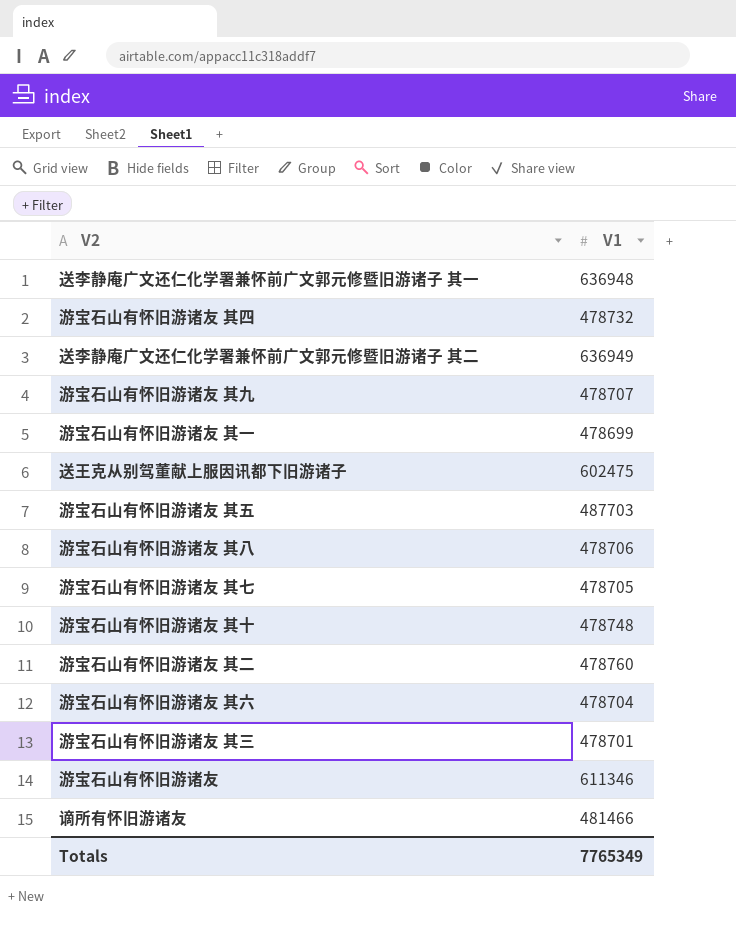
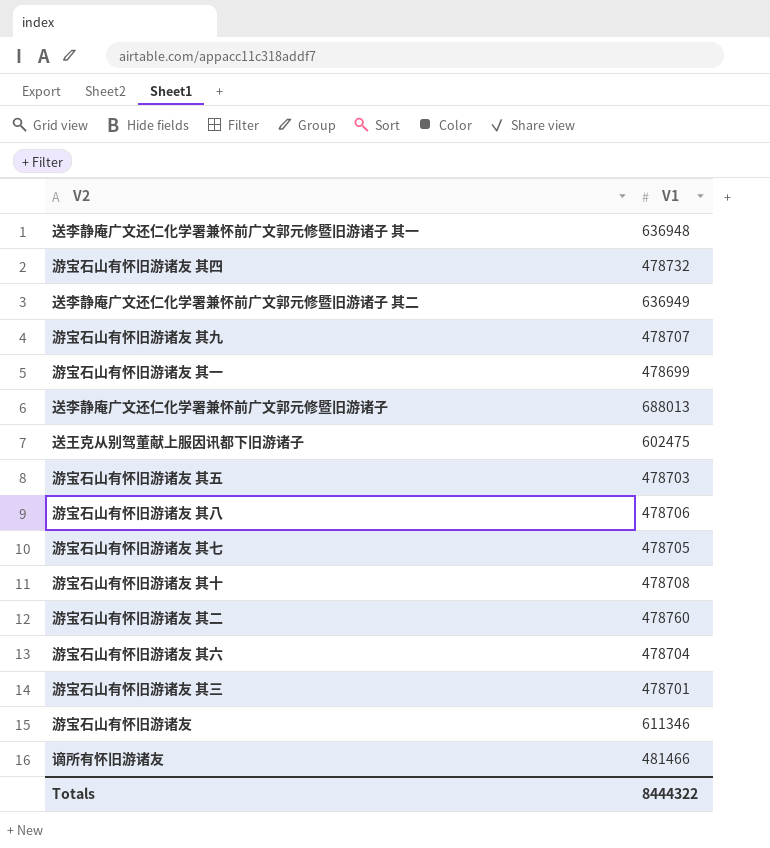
row 送李静庵广文还仁化学署兼怀前广文郭元修暨旧游诸子: none -> 688013
游宝石山有怀旧游诸友 其五 | V1: 487703 -> 478703
游宝石山有怀旧游诸友 其十 | V1: 478748 -> 478708
Totals | V1: 7765349 -> 8444322

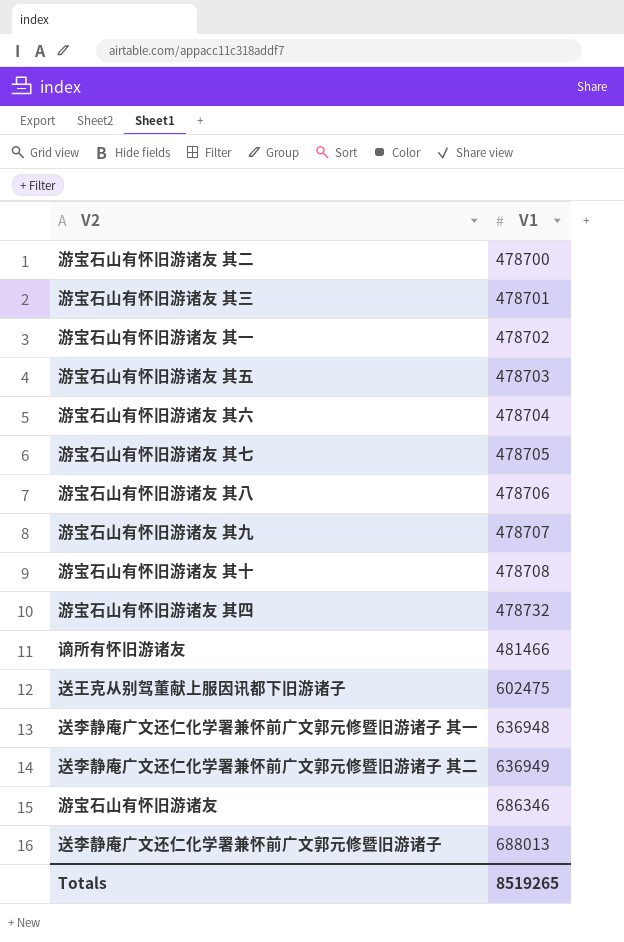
row order: none -> V1 ascending
游宝石山有怀旧游诸友 其二 | V1: 478760 -> 478700
游宝石山有怀旧游诸友 其一 | V1: 478699 -> 478702
游宝石山有怀旧游诸友 | V1: 611346 -> 686346
Totals | V1: 8444322 -> 8519265

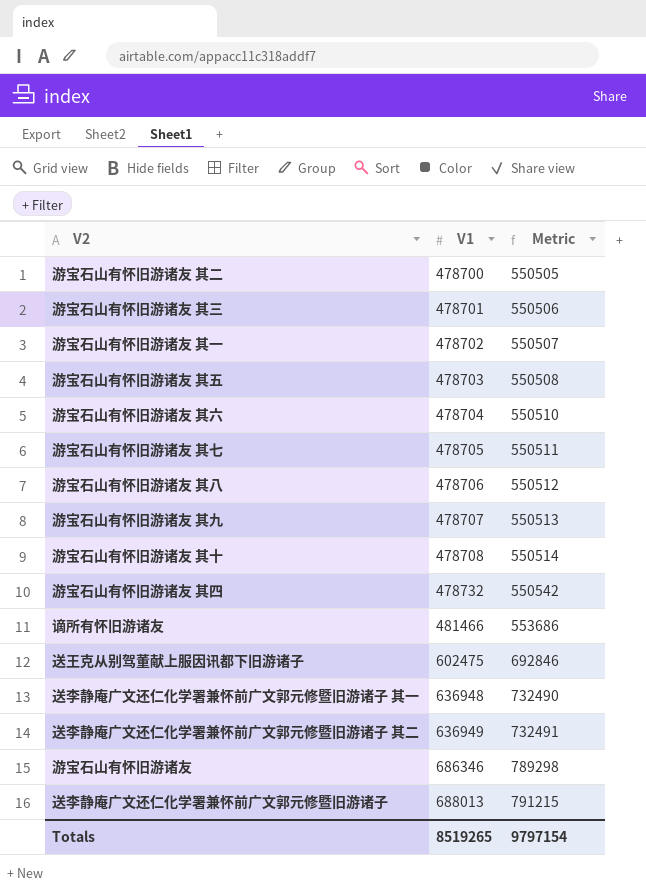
column Metric | formula: none -> [V1] * 1.15

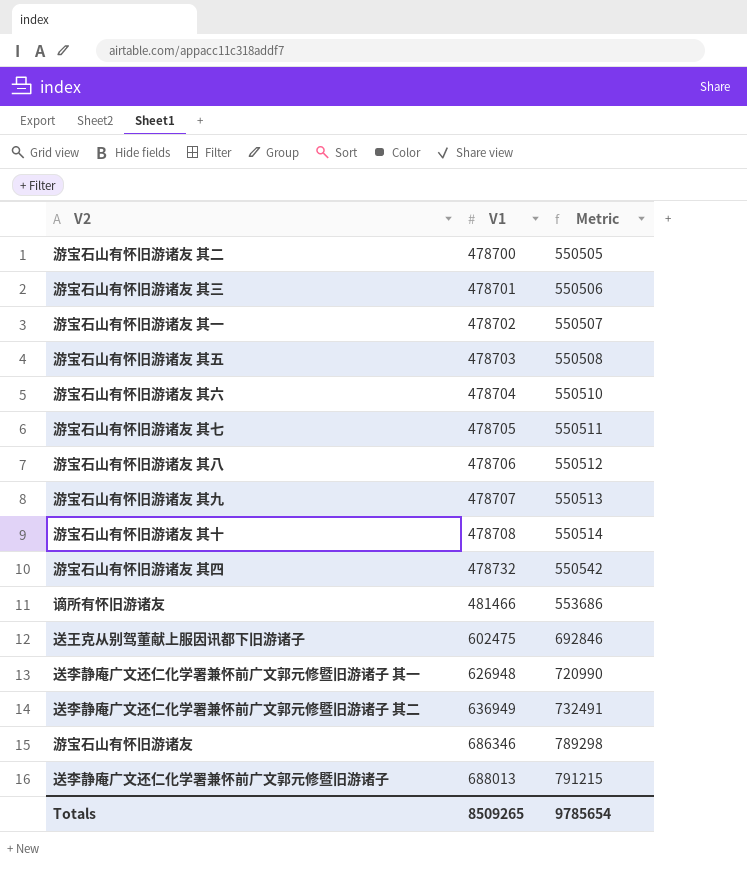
送李静庵广文还仁化学署兼怀前广文郭元修暨旧游诸子 其一 | V1: 636948 -> 626948
送李静庵广文还仁化学署兼怀前广文郭元修暨旧游诸子 其一 | Metric: 732490 -> 720990
Totals | V1: 8519265 -> 8509265
Totals | Metric: 9797154 -> 9785654

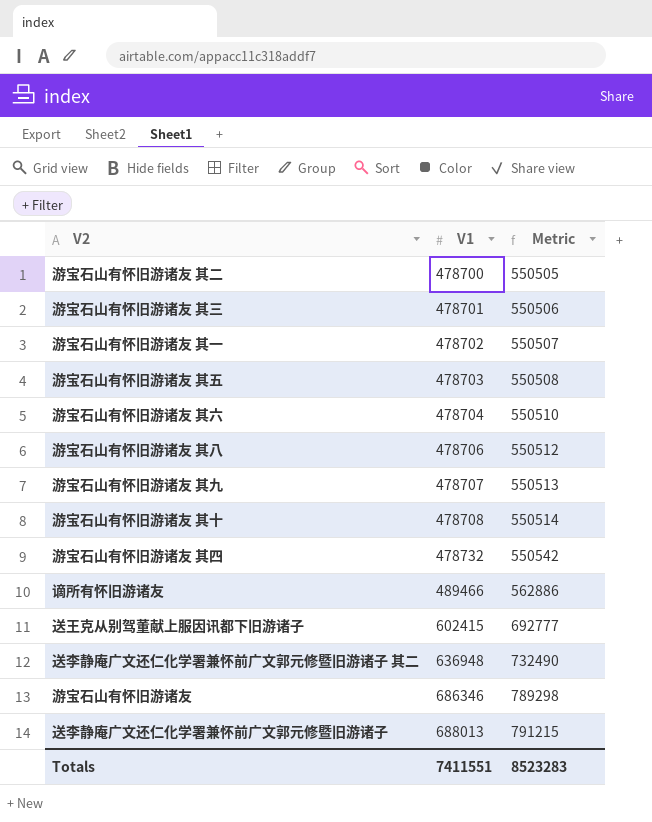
row 游宝石山有怀旧游诸友 其七: 478705 | 550511 -> none
row 送李静庵广文还仁化学署兼怀前广文郭元修暨旧游诸子 其一: 626948 | 720990 -> none
谪所有怀旧游诸友 | V1: 481466 -> 489466
谪所有怀旧游诸友 | Metric: 553686 -> 562886
送王克从别驾董献上服因讯都下旧游诸子 | V1: 602475 -> 602415
送王克从别驾董献上服因讯都下旧游诸子 | Metric: 692846 -> 692777
送李静庵广文还仁化学署兼怀前广文郭元修暨旧游诸子 其二 | V1: 636949 -> 636948
送李静庵广文还仁化学署兼怀前广文郭元修暨旧游诸子 其二 | Metric: 732491 -> 732490
Totals | V1: 8509265 -> 7411551
Totals | Metric: 9785654 -> 8523283

